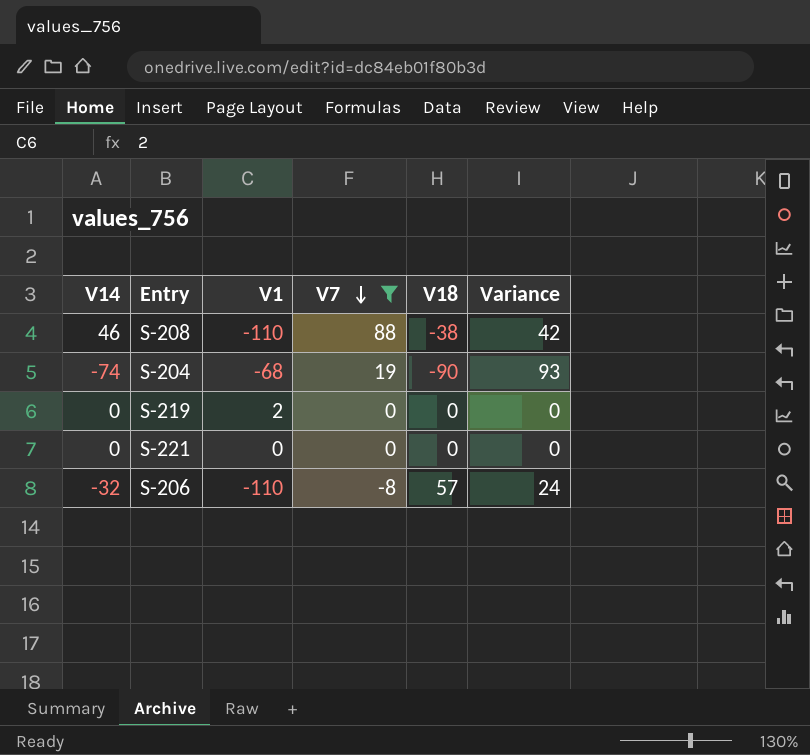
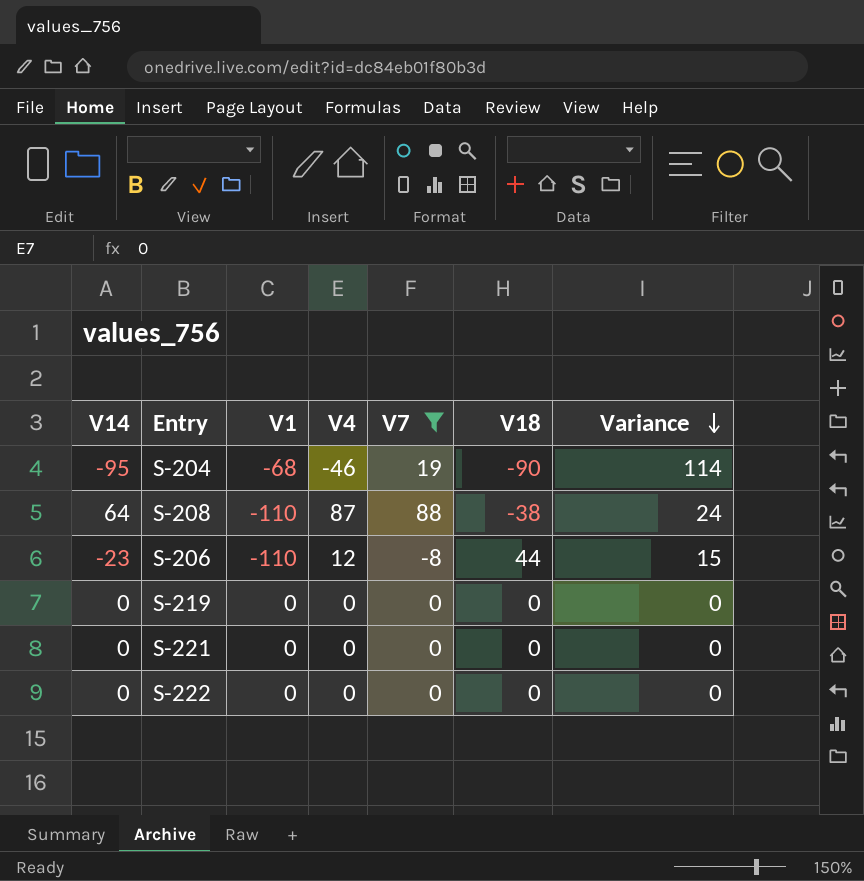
row order: V7 descending -> Variance descending
column V4 | position: none -> 4
S-204 | V14: -74 -> -95
S-204 | Variance: 93 -> 114
S-208 | V14: 46 -> 64
S-208 | Variance: 42 -> 24
S-206 | V14: -32 -> -23
S-206 | V18: 57 -> 44
S-206 | Variance: 24 -> 15
S-219 | V1: 2 -> 0
row S-222: none -> 0 | 0 | 0 | 0 | 0 | 0

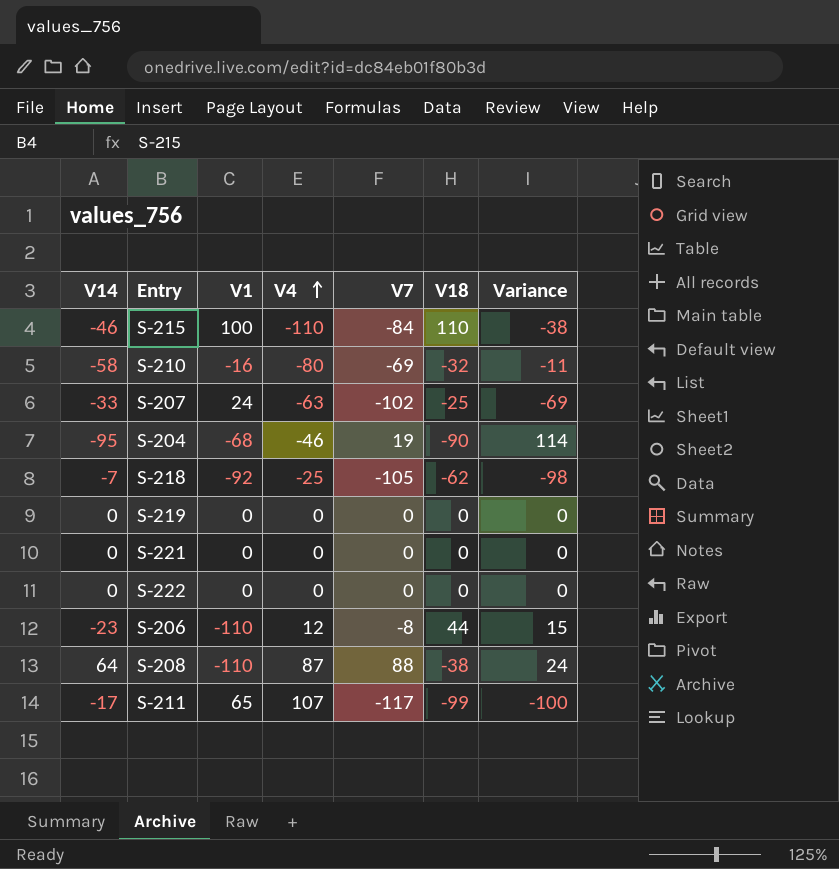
filter: V7 >= -8 -> none
row order: Variance descending -> V4 ascending

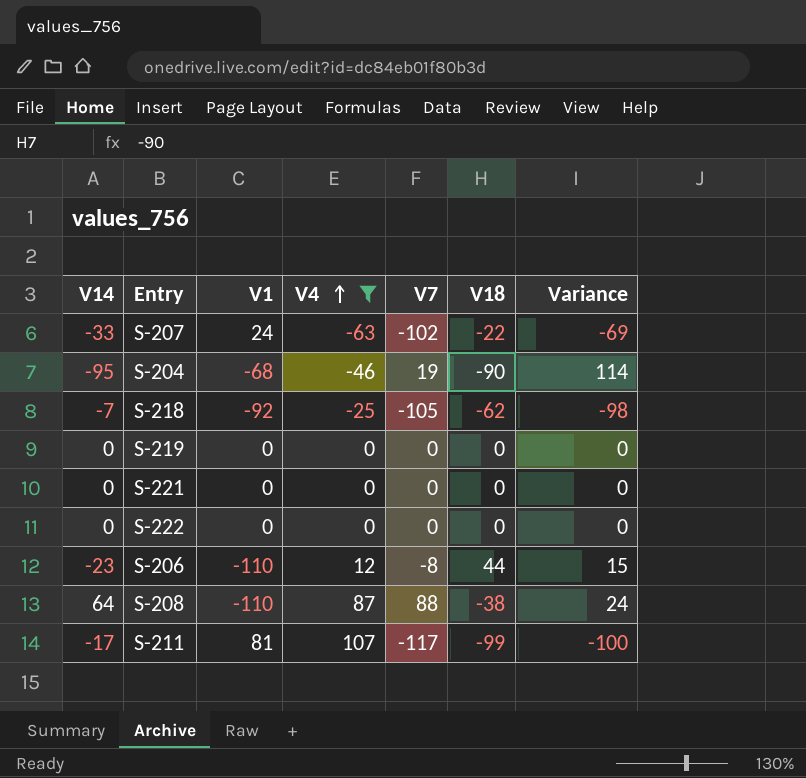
filter: none -> V4 >= -63
S-207 | V18: -25 -> -22
S-211 | V1: 65 -> 81

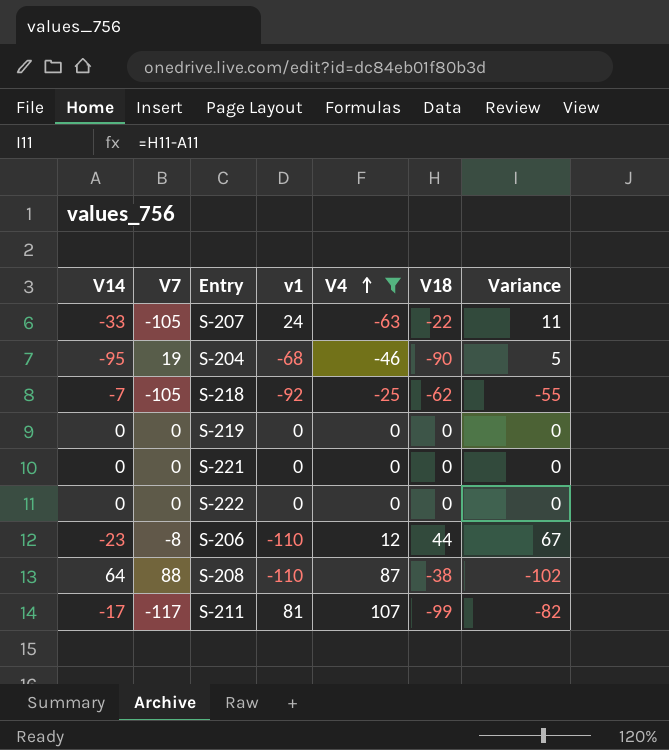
column V7 | position: 5 -> 2
column name: V1 -> v1
column Variance | formula: [V7] - [V14] -> [V18] - [V14]
S-207 | V7: -102 -> -105

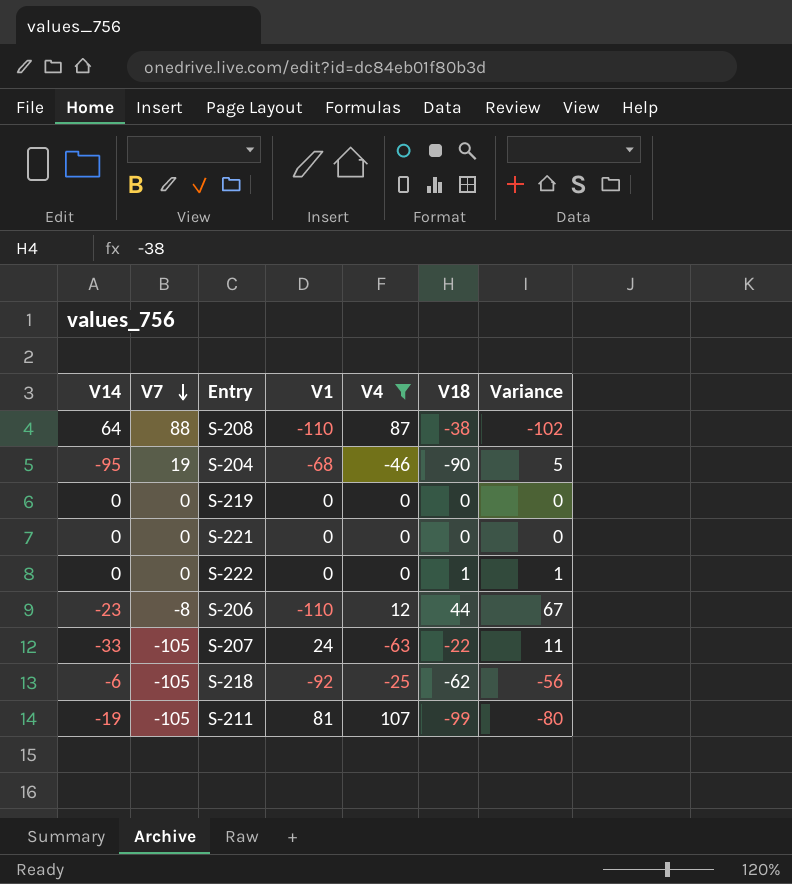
row order: V4 ascending -> V7 descending
column name: v1 -> V1
S-222 | V18: 0 -> 1
S-222 | Variance: 0 -> 1
S-218 | V14: -7 -> -6
S-218 | Variance: -55 -> -56
S-211 | V14: -17 -> -19
S-211 | V7: -117 -> -105
S-211 | Variance: -82 -> -80

